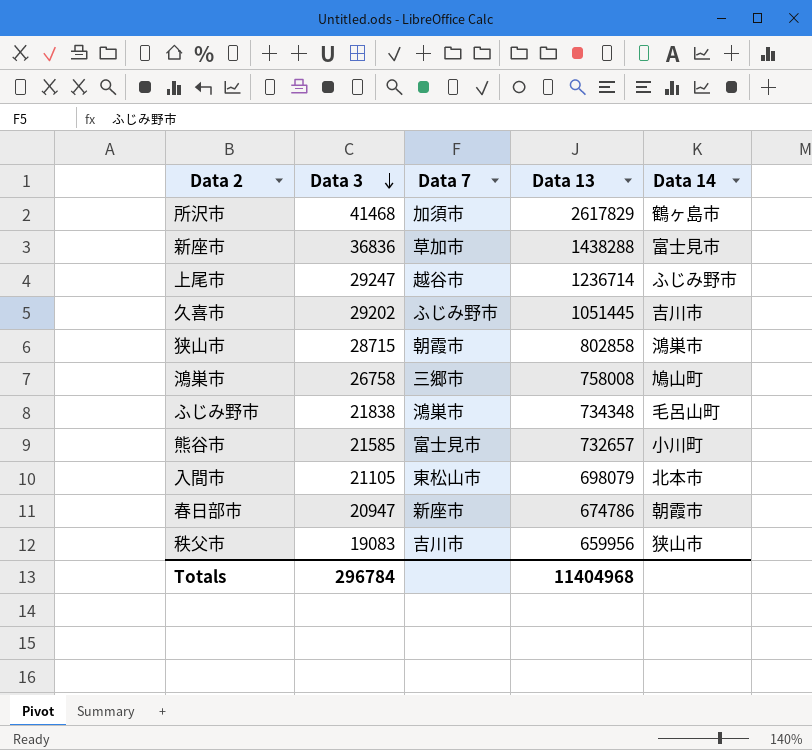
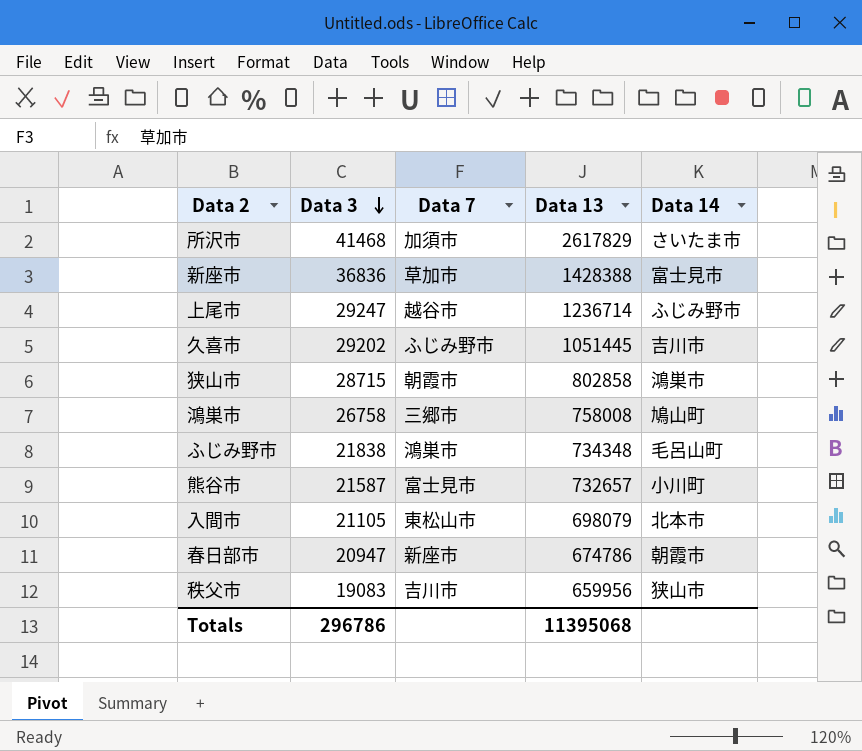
所沢市 | Data 14: 鶴ヶ島市 -> さいたま市
新座市 | Data 13: 1438288 -> 1428388
熊谷市 | Data 3: 21585 -> 21587
Totals | Data 3: 296784 -> 296786
Totals | Data 13: 11404968 -> 11395068

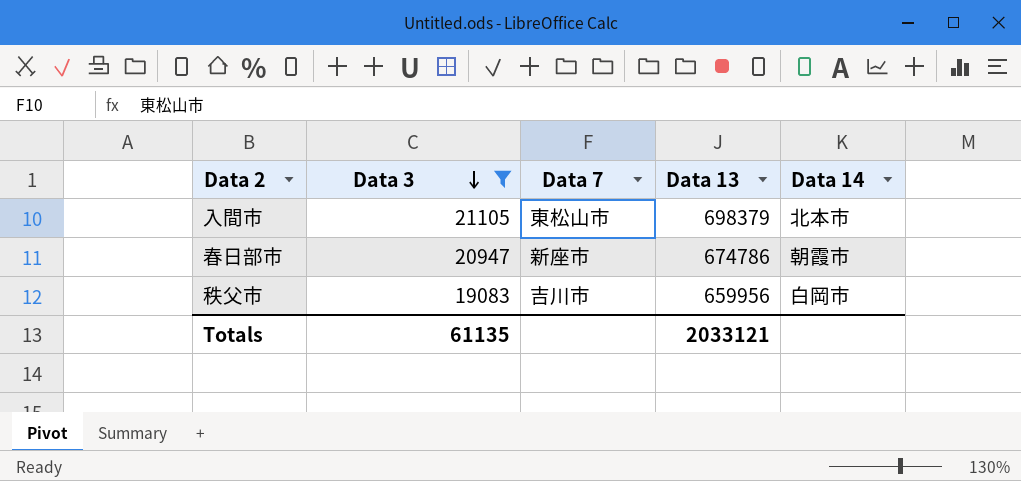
filter: none -> Data 3 <= 21105
入間市 | Data 13: 698079 -> 698379
秩父市 | Data 14: 狭山市 -> 白岡市
Totals | Data 3: 296786 -> 61135
Totals | Data 13: 11395068 -> 2033121

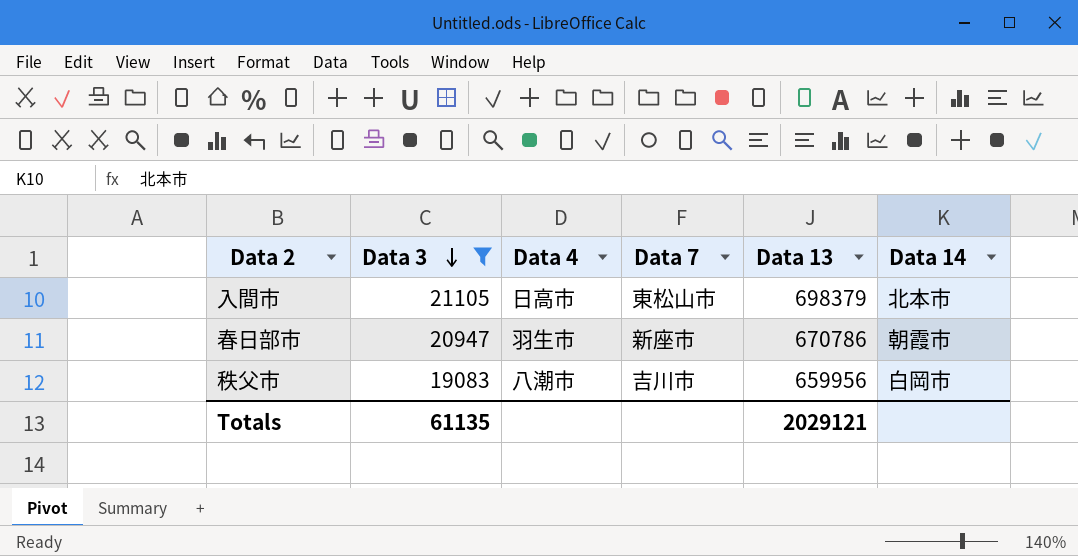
column Data 4 | position: none -> 3
春日部市 | Data 13: 674786 -> 670786
Totals | Data 13: 2033121 -> 2029121

